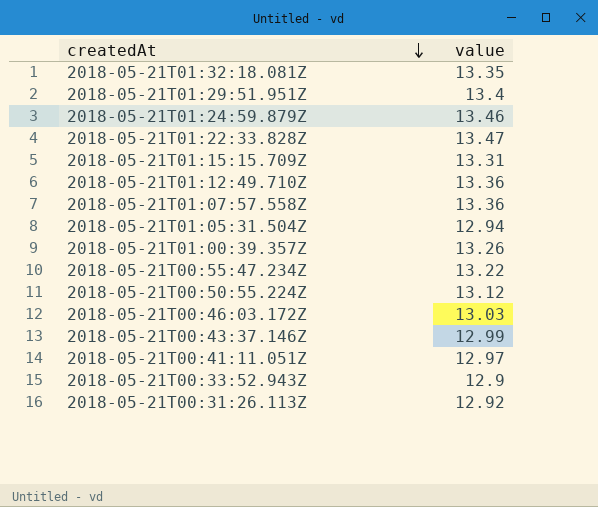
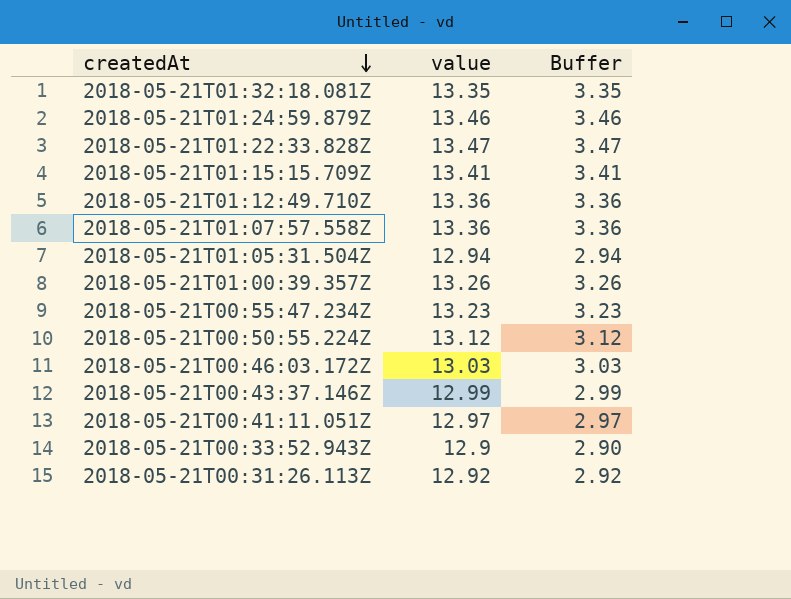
column Buffer | formula: none -> [value] - 10
row 2018-05-21T01:29:51.951Z: 13.4 -> none
2018-05-21T01:15:15.709Z | value: 13.31 -> 13.41
2018-05-21T00:55:47.234Z | value: 13.22 -> 13.23

